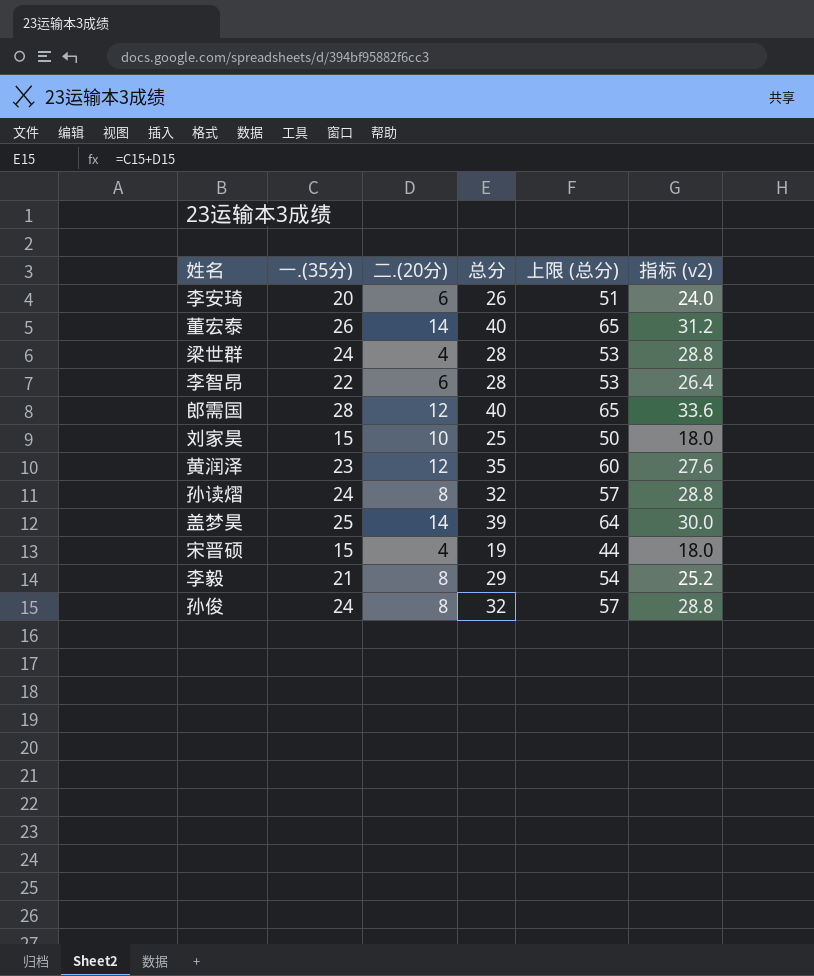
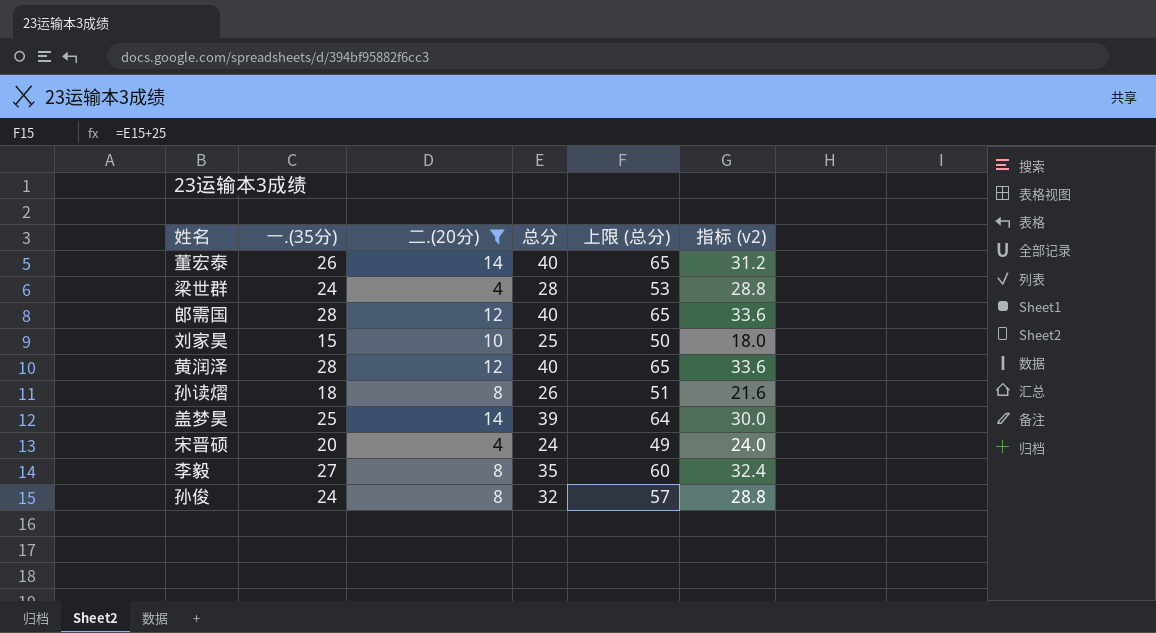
filter: none -> 二.(20分) != 6
黄润泽 | 一.(35分): 23 -> 28
黄润泽 | 总分: 35 -> 40
黄润泽 | 上限 (总分): 60 -> 65
黄润泽 | 指标 (v2): 27.6 -> 33.6
孙读熠 | 一.(35分): 24 -> 18
孙读熠 | 总分: 32 -> 26
孙读熠 | 上限 (总分): 57 -> 51
孙读熠 | 指标 (v2): 28.8 -> 21.6
宋晋硕 | 一.(35分): 15 -> 20
宋晋硕 | 总分: 19 -> 24
宋晋硕 | 上限 (总分): 44 -> 49
宋晋硕 | 指标 (v2): 18.0 -> 24.0
李毅 | 一.(35分): 21 -> 27
李毅 | 总分: 29 -> 35
李毅 | 上限 (总分): 54 -> 60
李毅 | 指标 (v2): 25.2 -> 32.4

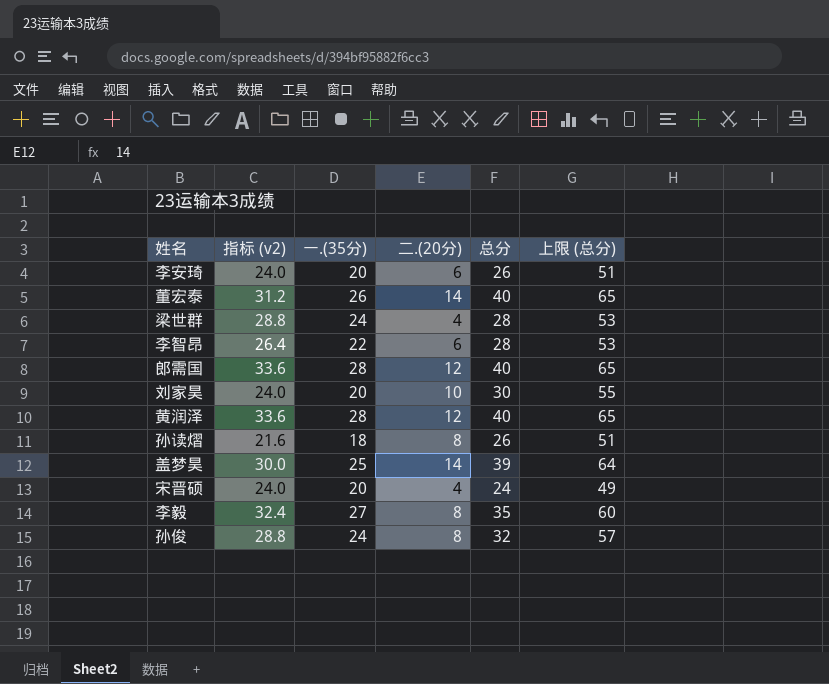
filter: 二.(20分) != 6 -> none
column 指标 (v2) | position: 6 -> 2
刘家昊 | 指标 (v2): 18.0 -> 24.0
刘家昊 | 一.(35分): 15 -> 20
刘家昊 | 总分: 25 -> 30
刘家昊 | 上限 (总分): 50 -> 55

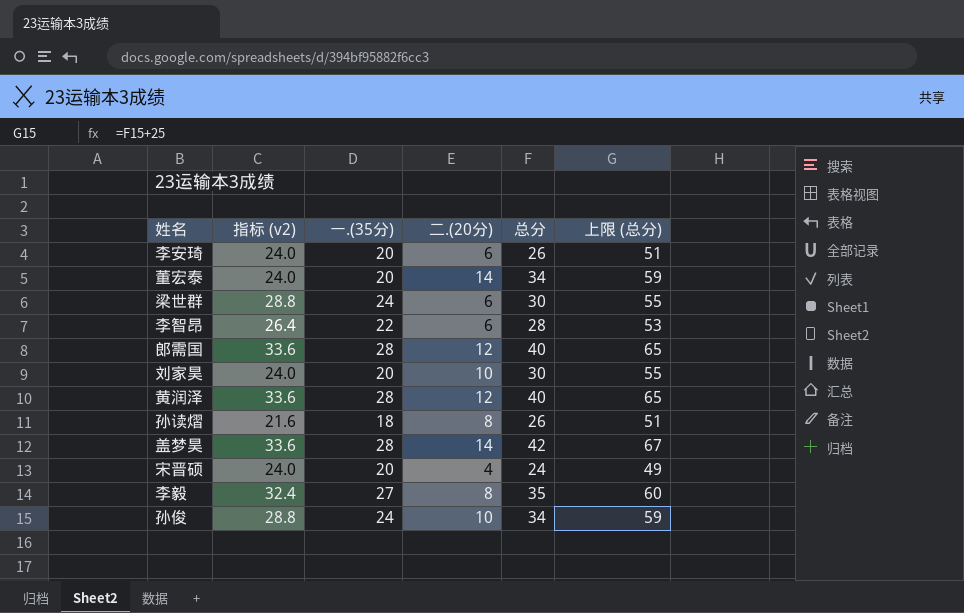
董宏泰 | 指标 (v2): 31.2 -> 24.0
董宏泰 | 一.(35分): 26 -> 20
董宏泰 | 总分: 40 -> 34
董宏泰 | 上限 (总分): 65 -> 59
梁世群 | 二.(20分): 4 -> 6
梁世群 | 总分: 28 -> 30
梁世群 | 上限 (总分): 53 -> 55
盖梦昊 | 指标 (v2): 30.0 -> 33.6
盖梦昊 | 一.(35分): 25 -> 28
盖梦昊 | 总分: 39 -> 42
盖梦昊 | 上限 (总分): 64 -> 67
孙俊 | 二.(20分): 8 -> 10
孙俊 | 总分: 32 -> 34
孙俊 | 上限 (总分): 57 -> 59

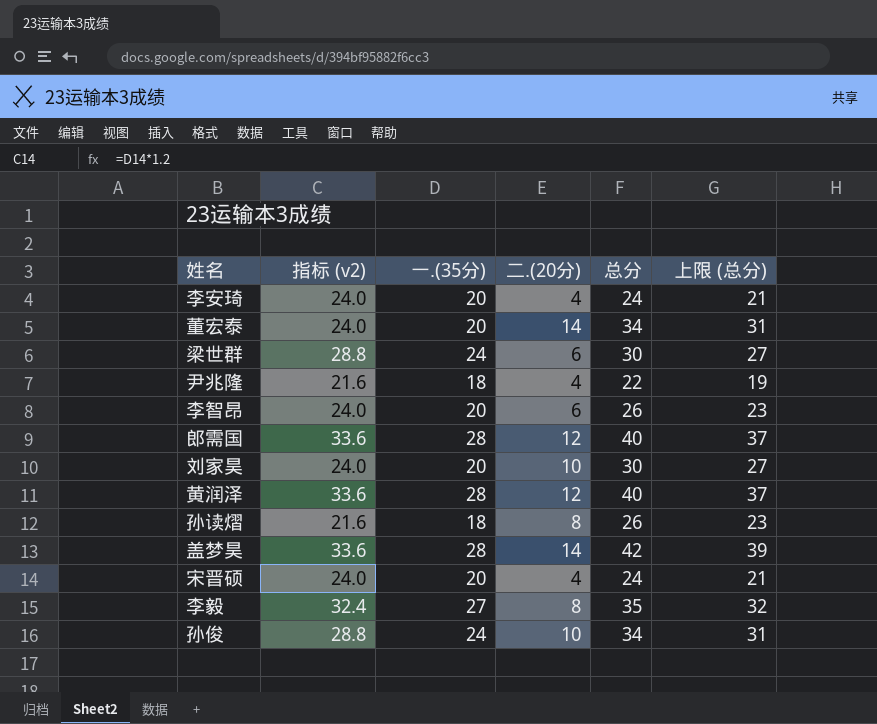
column 上限 (总分) | formula: [总分] + 25 -> [总分] - 3
李安琦 | 二.(20分): 6 -> 4
李安琦 | 总分: 26 -> 24
row 尹兆隆: none -> 21.6 | 18 | 4 | 22 | 19
李智昂 | 指标 (v2): 26.4 -> 24.0
李智昂 | 一.(35分): 22 -> 20
李智昂 | 总分: 28 -> 26

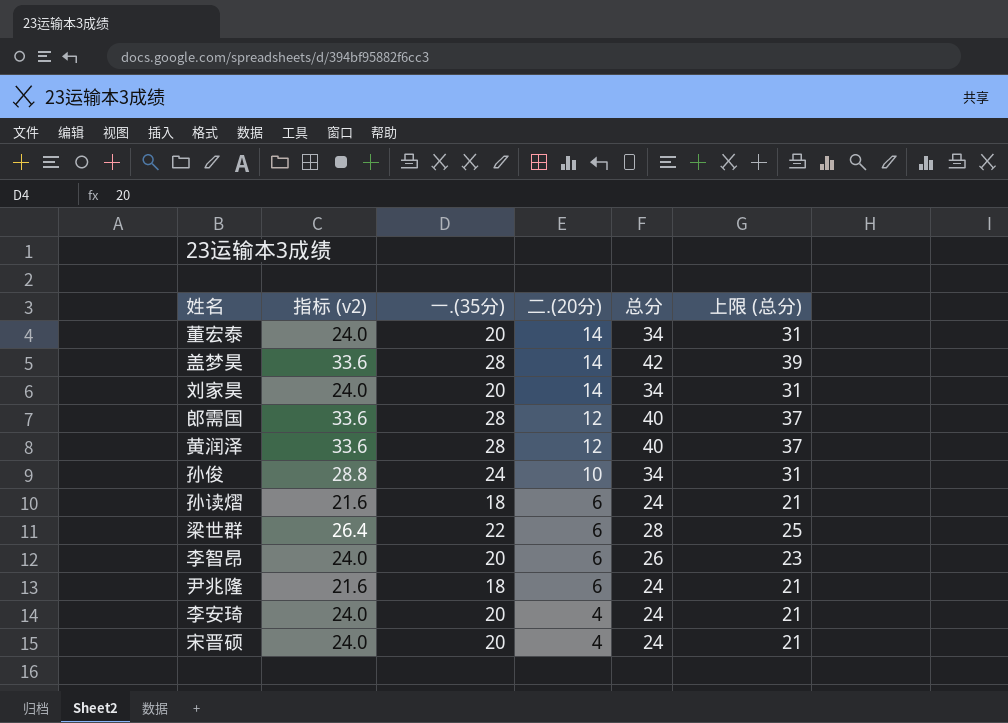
row order: none -> 二.(20分) descending
row 李毅: 32.4 | 27 | 8 | 35 | 32 -> none
刘家昊 | 二.(20分): 10 -> 14
刘家昊 | 总分: 30 -> 34
刘家昊 | 上限 (总分): 27 -> 31
孙读熠 | 二.(20分): 8 -> 6
孙读熠 | 总分: 26 -> 24
孙读熠 | 上限 (总分): 23 -> 21
梁世群 | 指标 (v2): 28.8 -> 26.4
梁世群 | 一.(35分): 24 -> 22
梁世群 | 总分: 30 -> 28
梁世群 | 上限 (总分): 27 -> 25
尹兆隆 | 二.(20分): 4 -> 6
尹兆隆 | 总分: 22 -> 24
尹兆隆 | 上限 (总分): 19 -> 21

